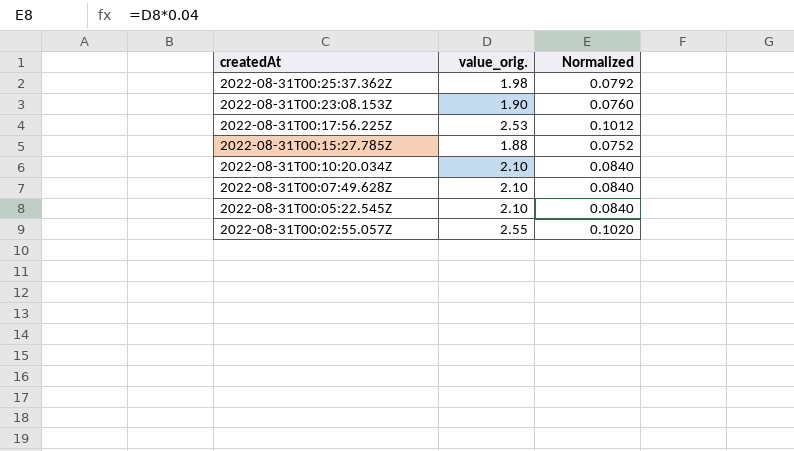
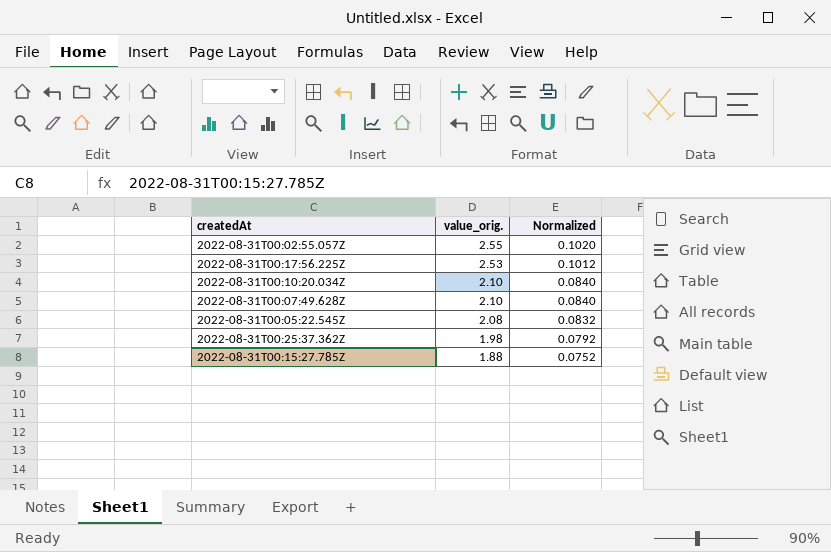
row order: createdAt descending -> value_orig. descending
row 2022-08-31T00:23:08.153Z: 1.90 | 0.0760 -> none
2022-08-31T00:05:22.545Z | value_orig.: 2.10 -> 2.08
2022-08-31T00:05:22.545Z | Normalized: 0.0840 -> 0.0832

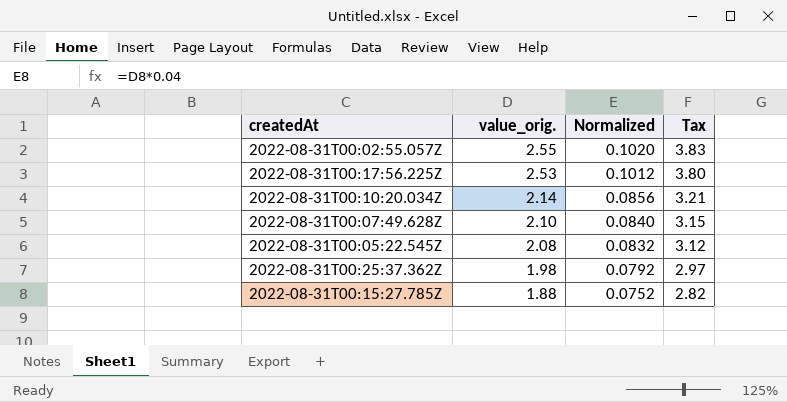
column Tax | formula: none -> [value_orig.] * 1.5
2022-08-31T00:10:20.034Z | value_orig.: 2.10 -> 2.14
2022-08-31T00:10:20.034Z | Normalized: 0.0840 -> 0.0856

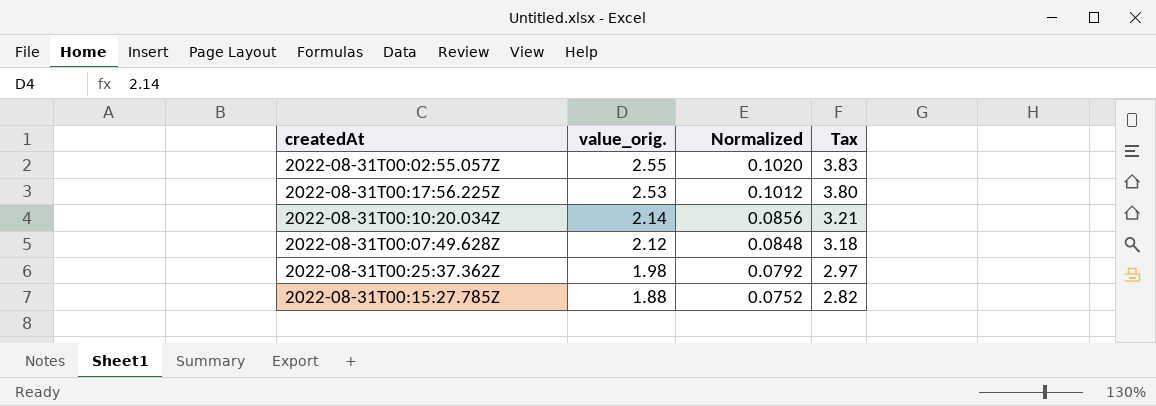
row 2022-08-31T00:05:22.545Z: 2.08 | 0.0832 | 3.12 -> none
2022-08-31T00:07:49.628Z | value_orig.: 2.10 -> 2.12
2022-08-31T00:07:49.628Z | Normalized: 0.0840 -> 0.0848
2022-08-31T00:07:49.628Z | Tax: 3.15 -> 3.18

